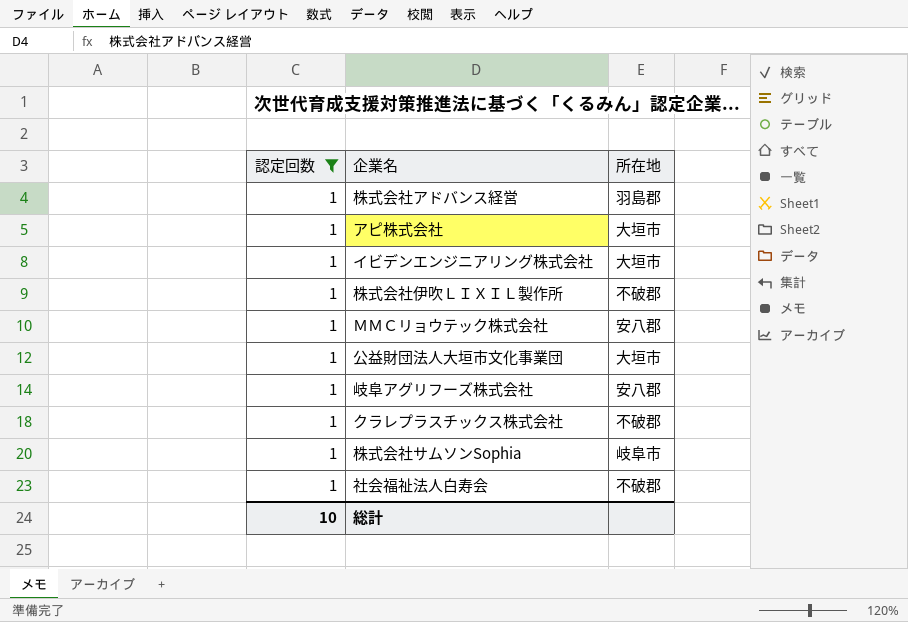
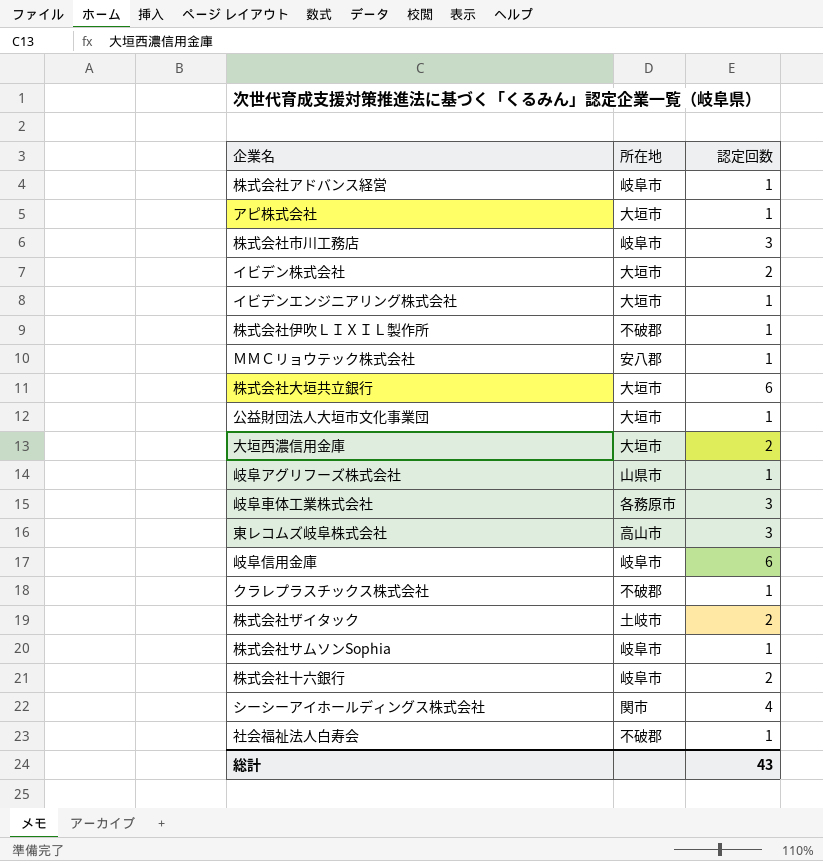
filter: 認定回数 = 1 -> none
column 認定回数 | position: 1 -> 3
株式会社アドバンス経営 | 所在地: 羽島郡 -> 岐阜市
岐阜アグリフーズ株式会社 | 所在地: 安八郡 -> 山県市
総計 | 認定回数: 10 -> 43

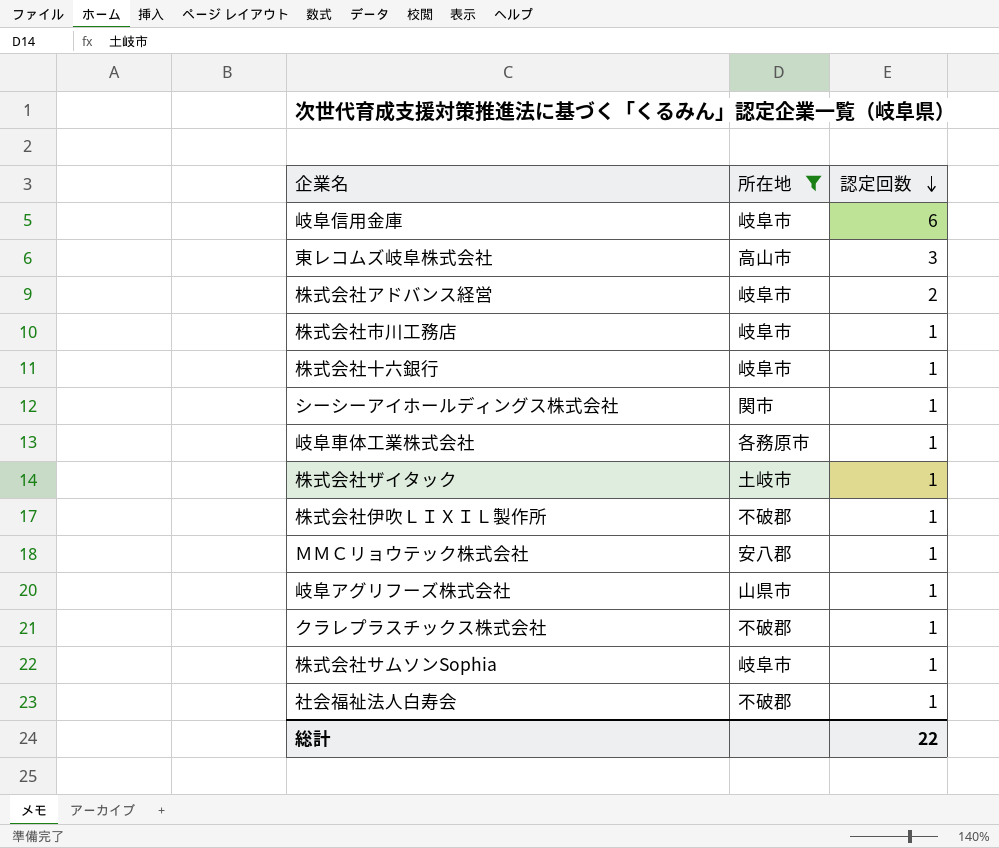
filter: none -> 所在地 != 大垣市
row order: none -> 認定回数 descending
株式会社アドバンス経営 | 認定回数: 1 -> 2
株式会社市川工務店 | 認定回数: 3 -> 1
株式会社十六銀行 | 認定回数: 2 -> 1
シーシーアイホールディングス株式会社 | 認定回数: 4 -> 1
岐阜車体工業株式会社 | 認定回数: 3 -> 1
株式会社ザイタック | 認定回数: 2 -> 1
総計 | 認定回数: 43 -> 22

